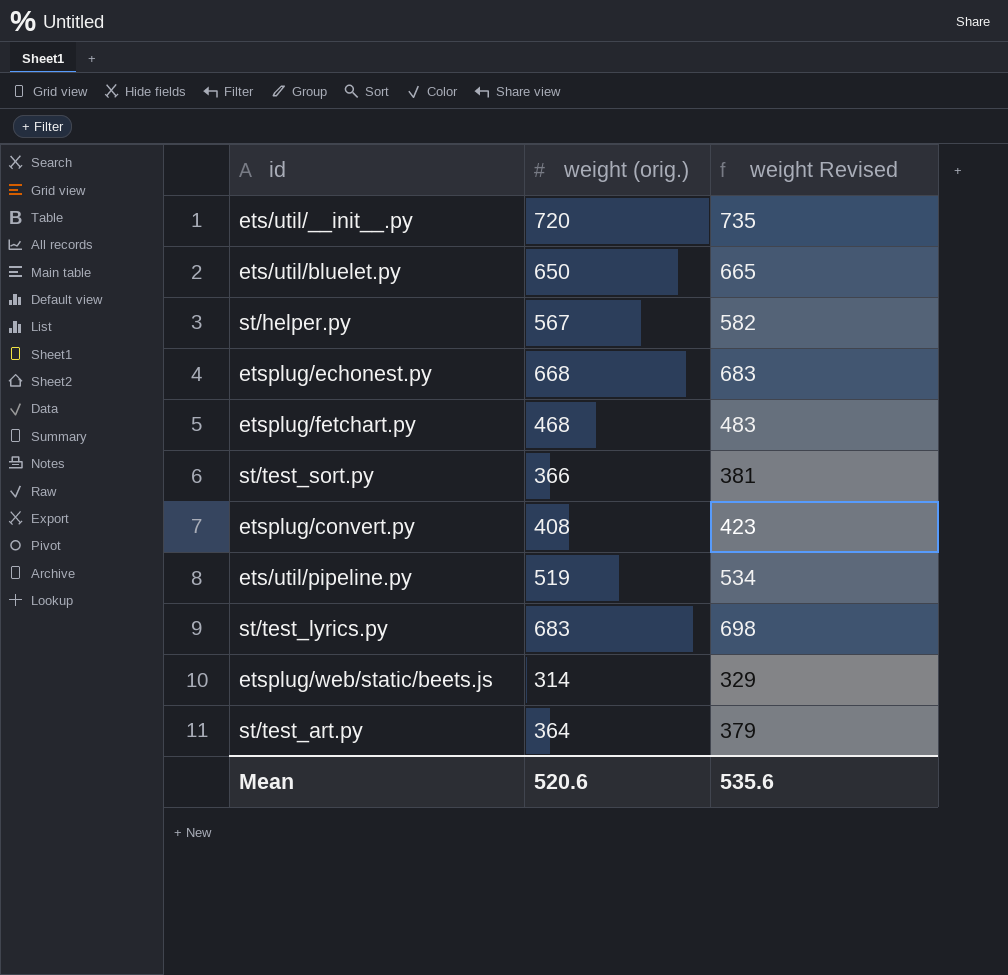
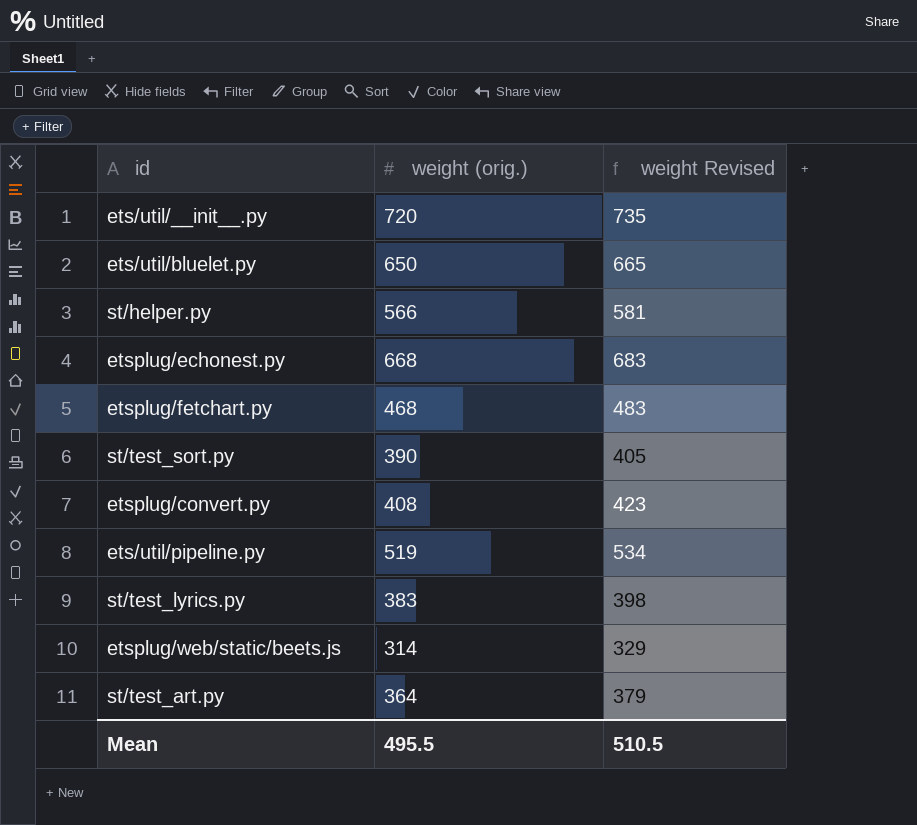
st/helper.py | weight (orig.): 567 -> 566
st/helper.py | weight Revised: 582 -> 581
st/test_sort.py | weight (orig.): 366 -> 390
st/test_sort.py | weight Revised: 381 -> 405
st/test_lyrics.py | weight (orig.): 683 -> 383
st/test_lyrics.py | weight Revised: 698 -> 398
Mean | weight (orig.): 520.6 -> 495.5
Mean | weight Revised: 535.6 -> 510.5

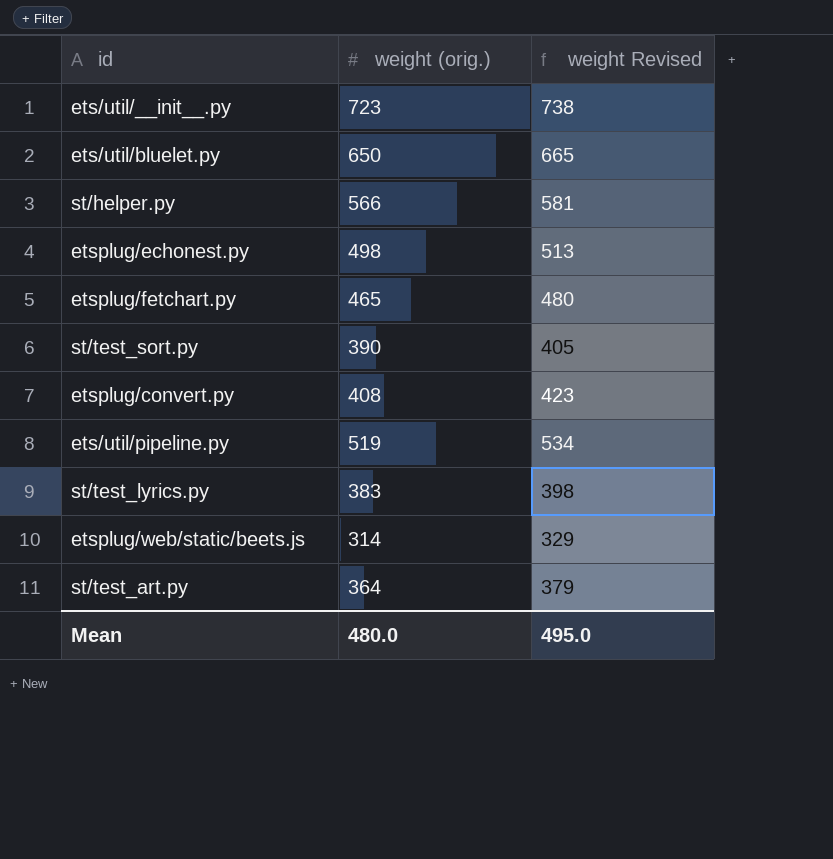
ets/util/__init__.py | weight (orig.): 720 -> 723
ets/util/__init__.py | weight Revised: 735 -> 738
etsplug/echonest.py | weight (orig.): 668 -> 498
etsplug/echonest.py | weight Revised: 683 -> 513
etsplug/fetchart.py | weight (orig.): 468 -> 465
etsplug/fetchart.py | weight Revised: 483 -> 480
Mean | weight (orig.): 495.5 -> 480.0
Mean | weight Revised: 510.5 -> 495.0

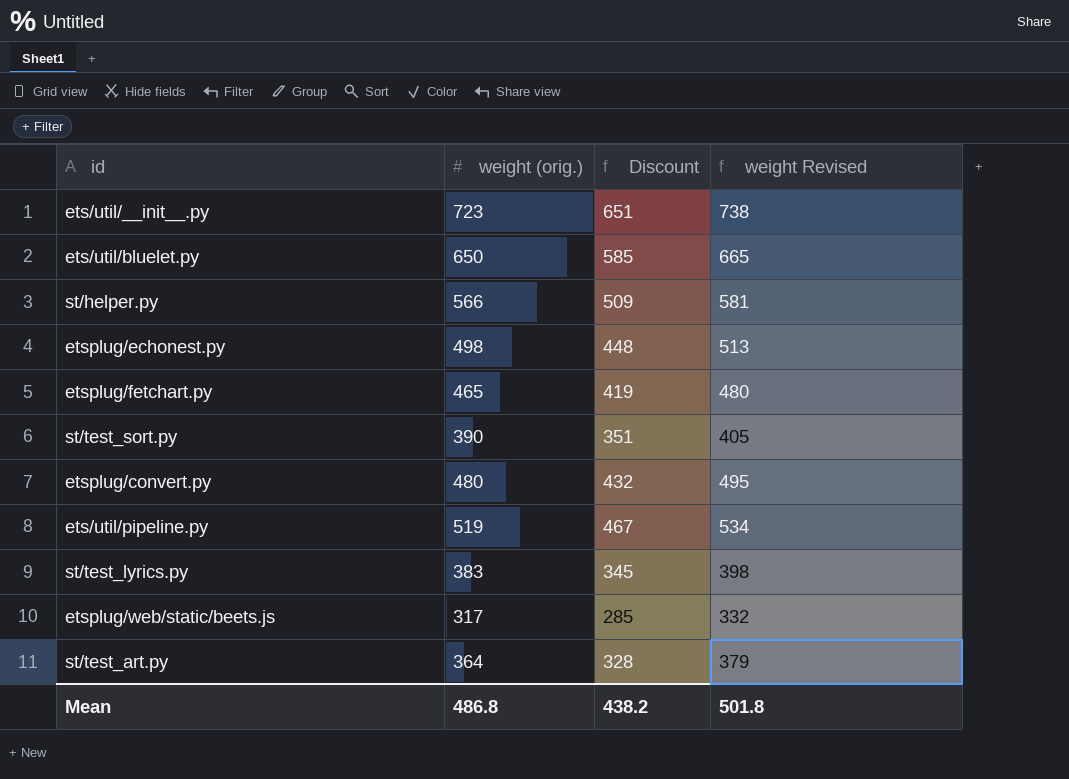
column Discount | formula: none -> [weight (orig.)] * 0.9
etsplug/convert.py | weight (orig.): 408 -> 480
etsplug/convert.py | weight Revised: 423 -> 495
etsplug/web/static/beets.js | weight (orig.): 314 -> 317
etsplug/web/static/beets.js | weight Revised: 329 -> 332
Mean | weight (orig.): 480.0 -> 486.8
Mean | weight Revised: 495.0 -> 501.8

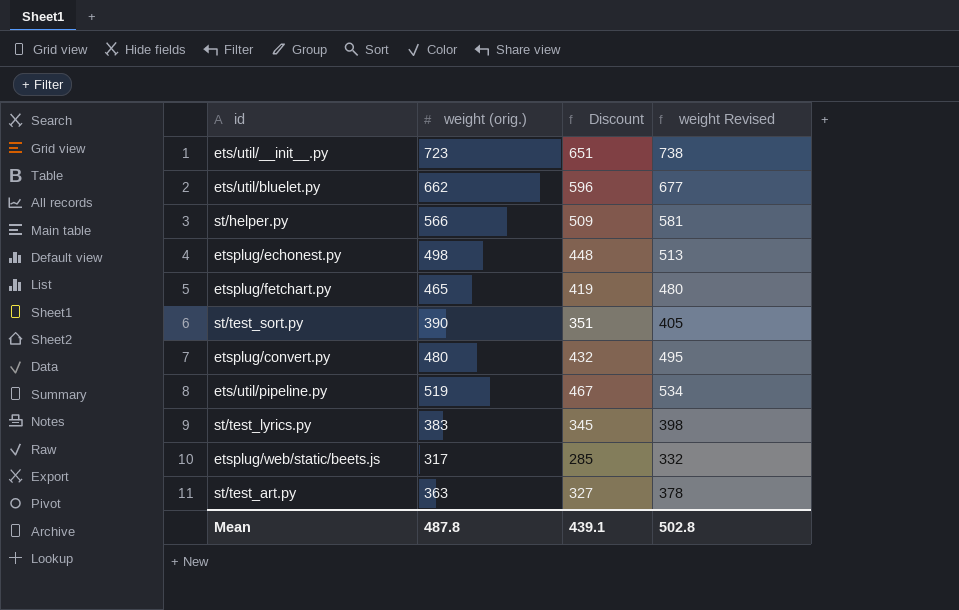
ets/util/bluelet.py | weight (orig.): 650 -> 662
ets/util/bluelet.py | Discount: 585 -> 596
ets/util/bluelet.py | weight Revised: 665 -> 677
st/test_art.py | weight (orig.): 364 -> 363
st/test_art.py | Discount: 328 -> 327
st/test_art.py | weight Revised: 379 -> 378
Mean | weight (orig.): 486.8 -> 487.8
Mean | Discount: 438.2 -> 439.1
Mean | weight Revised: 501.8 -> 502.8

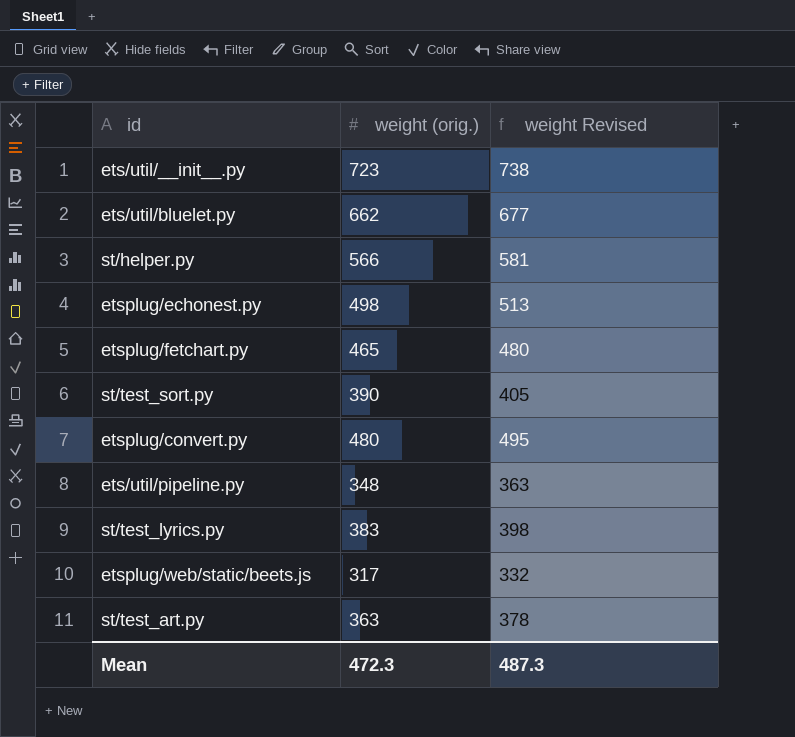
column Discount | formula: [weight (orig.)] * 0.9 -> none
ets/util/pipeline.py | weight (orig.): 519 -> 348
ets/util/pipeline.py | weight Revised: 534 -> 363
Mean | weight (orig.): 487.8 -> 472.3
Mean | weight Revised: 502.8 -> 487.3

